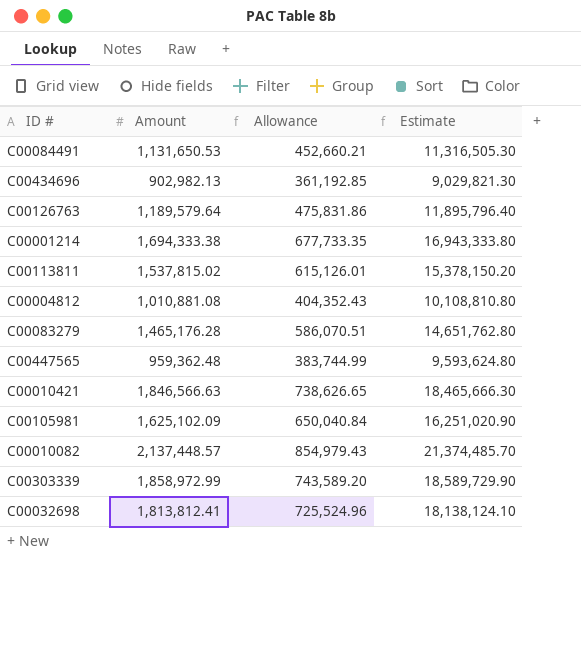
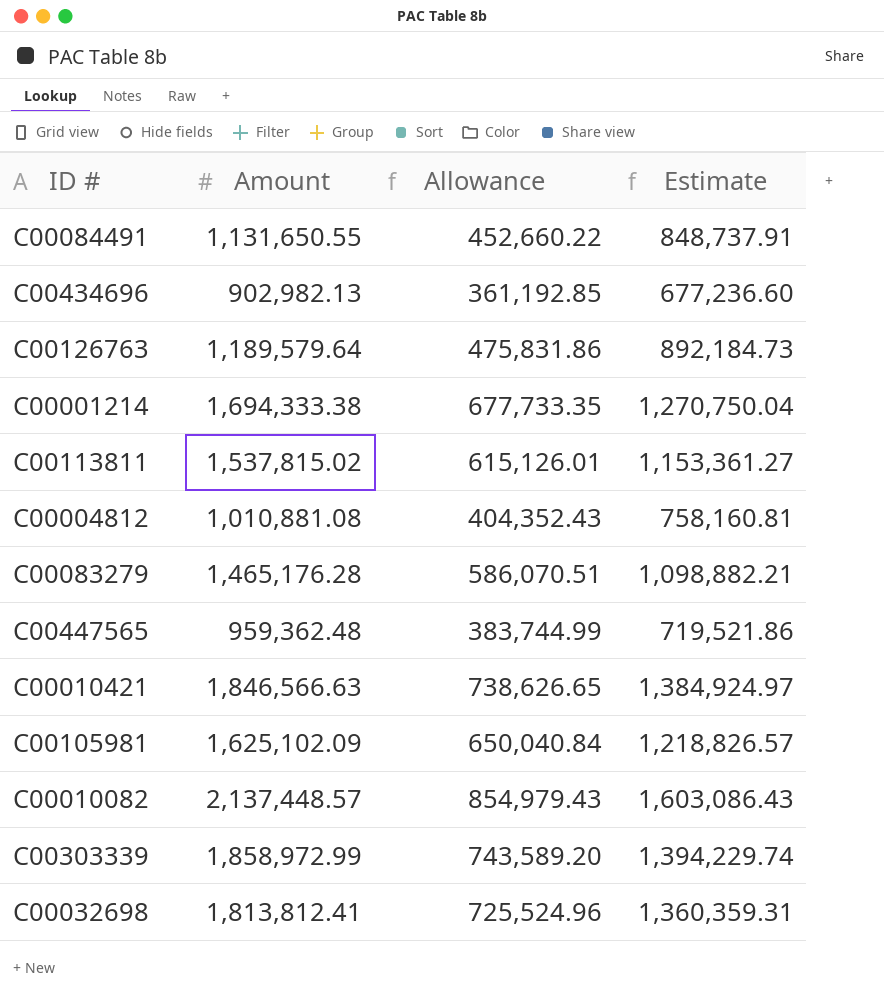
column Estimate | formula: [Amount] * 10 -> [Amount] * 0.75
C00084491 | Amount: 1,131,650.53 -> 1,131,650.55
C00084491 | Allowance: 452,660.21 -> 452,660.22

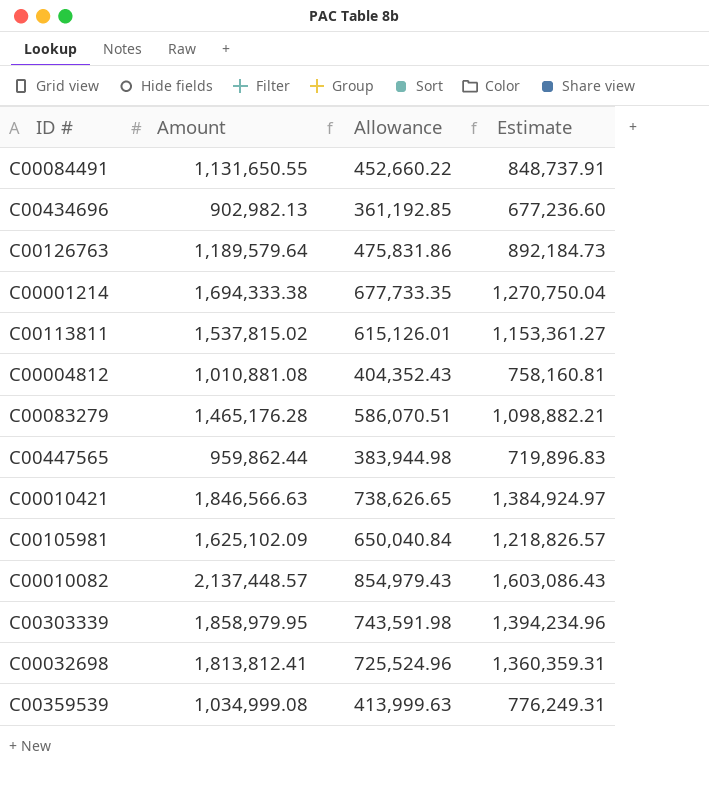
C00447565 | Amount: 959,362.48 -> 959,862.44
C00447565 | Allowance: 383,744.99 -> 383,944.98
C00447565 | Estimate: 719,521.86 -> 719,896.83
C00303339 | Amount: 1,858,972.99 -> 1,858,979.95
C00303339 | Allowance: 743,589.20 -> 743,591.98
C00303339 | Estimate: 1,394,229.74 -> 1,394,234.96
row C00359539: none -> 1,034,999.08 | 413,999.63 | 776,249.31

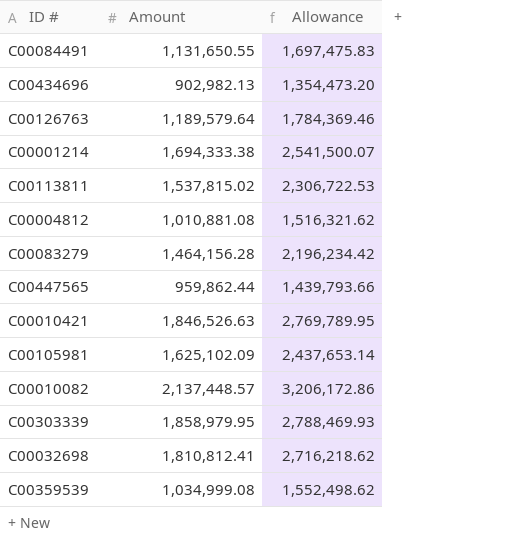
column Estimate | formula: [Amount] * 0.75 -> none
column Allowance | formula: [Amount] * 0.4 -> [Amount] * 1.5
C00083279 | Amount: 1,465,176.28 -> 1,464,156.28
C00010421 | Amount: 1,846,566.63 -> 1,846,526.63
C00032698 | Amount: 1,813,812.41 -> 1,810,812.41

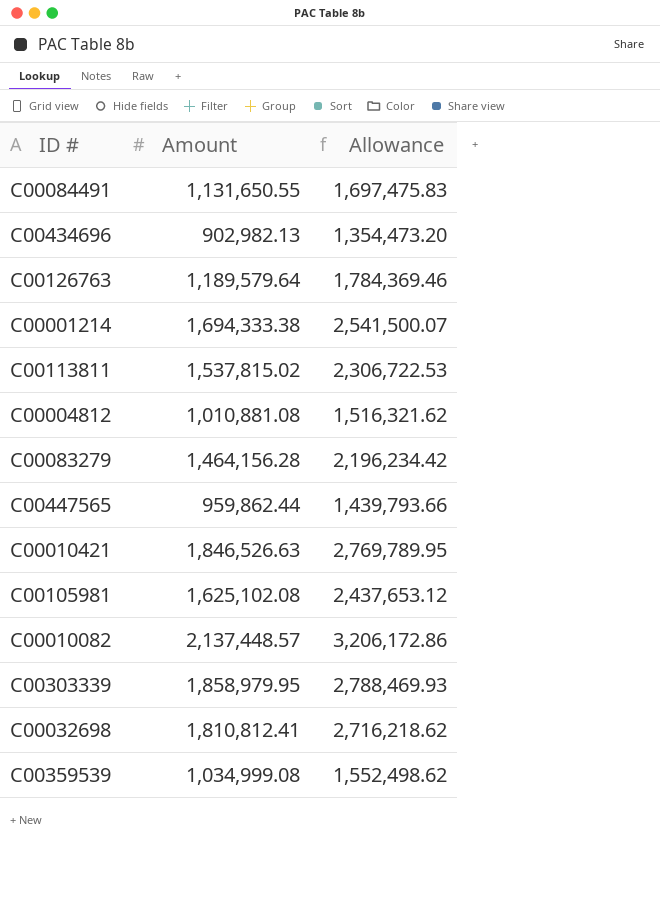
C00105981 | Amount: 1,625,102.09 -> 1,625,102.08
C00105981 | Allowance: 2,437,653.14 -> 2,437,653.12

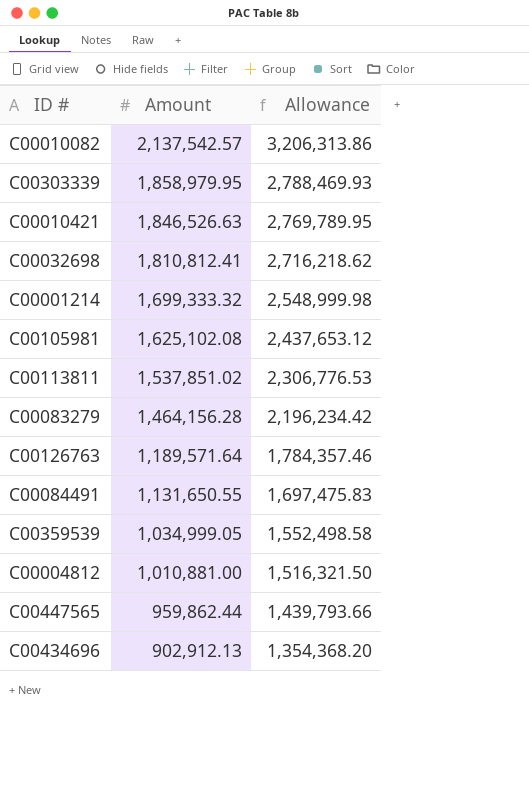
row order: none -> Amount descending
C00010082 | Amount: 2,137,448.57 -> 2,137,542.57
C00010082 | Allowance: 3,206,172.86 -> 3,206,313.86
C00001214 | Amount: 1,694,333.38 -> 1,699,333.32
C00001214 | Allowance: 2,541,500.07 -> 2,548,999.98
C00113811 | Amount: 1,537,815.02 -> 1,537,851.02
C00113811 | Allowance: 2,306,722.53 -> 2,306,776.53
C00126763 | Amount: 1,189,579.64 -> 1,189,571.64
C00126763 | Allowance: 1,784,369.46 -> 1,784,357.46
C00359539 | Amount: 1,034,999.08 -> 1,034,999.05
C00359539 | Allowance: 1,552,498.62 -> 1,552,498.58
C00004812 | Amount: 1,010,881.08 -> 1,010,881.00
C00004812 | Allowance: 1,516,321.62 -> 1,516,321.50
C00434696 | Amount: 902,982.13 -> 902,912.13
C00434696 | Allowance: 1,354,473.20 -> 1,354,368.20

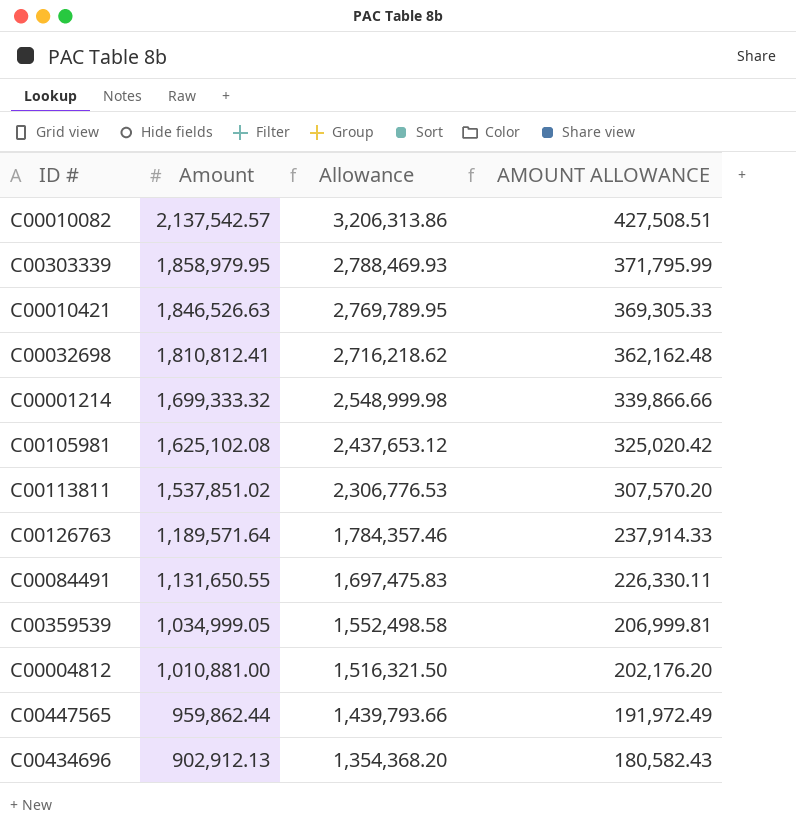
column AMOUNT ALLOWANCE | formula: none -> [Amount] * 0.2
row C00083279: 1,464,156.28 | 2,196,234.42 -> none

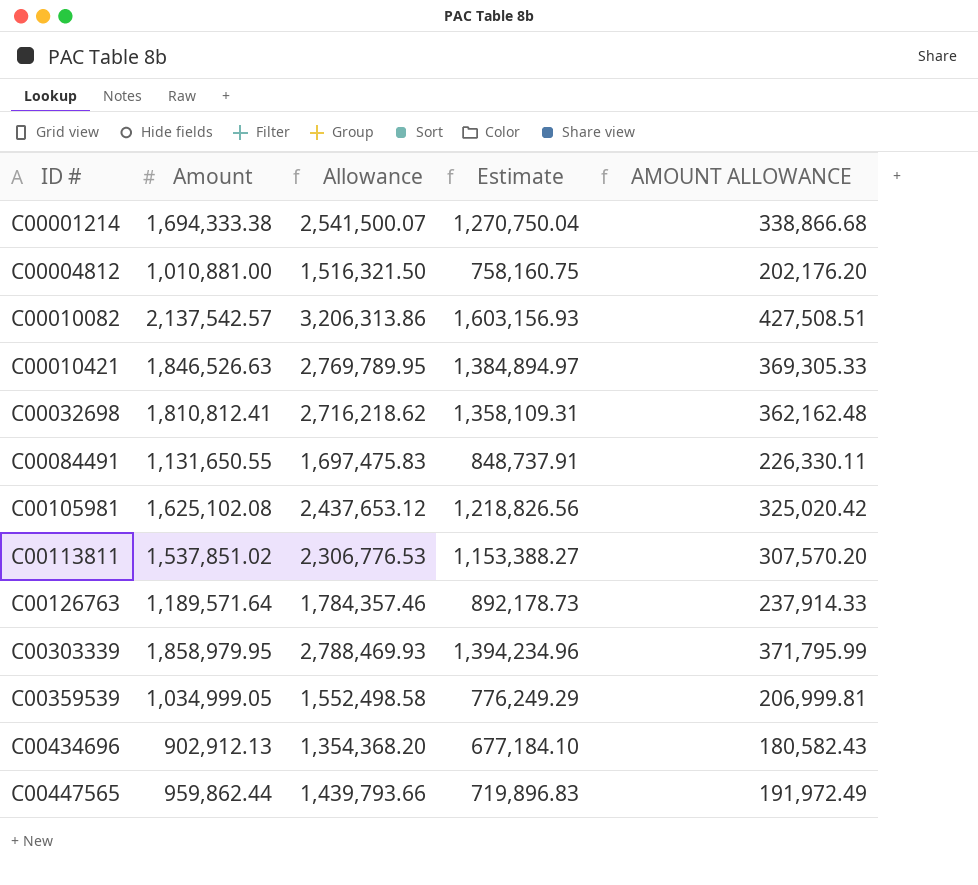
row order: Amount descending -> ID # ascending
column Estimate | formula: none -> [Amount] * 0.75
C00001214 | Amount: 1,699,333.32 -> 1,694,333.38
C00001214 | Allowance: 2,548,999.98 -> 2,541,500.07
C00001214 | AMOUNT ALLOWANCE: 339,866.66 -> 338,866.68

